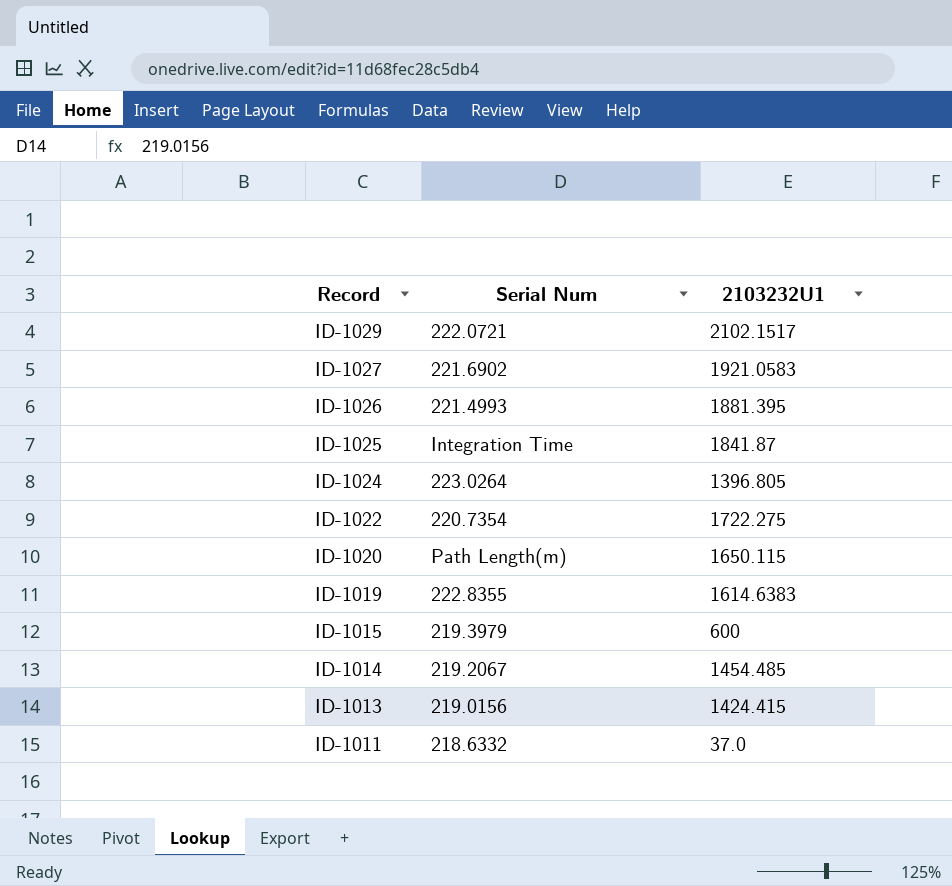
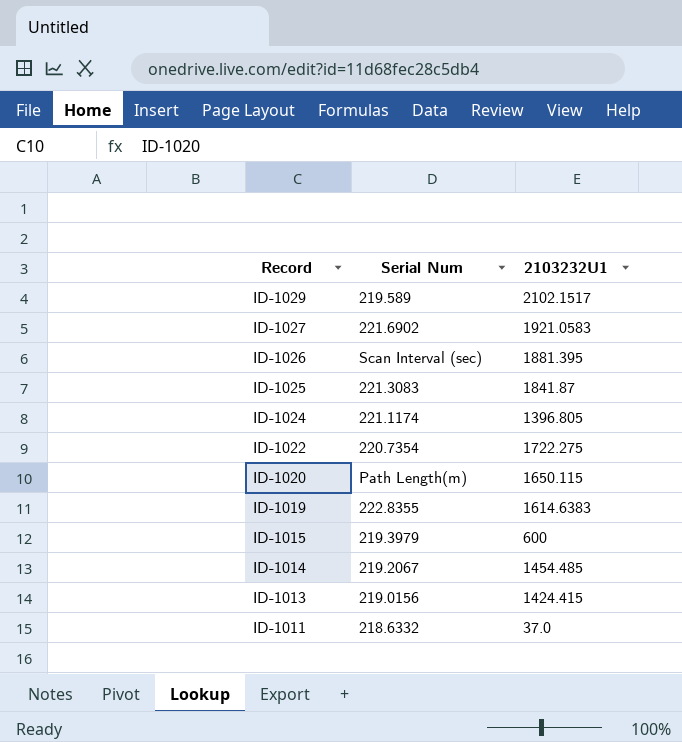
ID-1029 | Serial Num: 222.0721 -> 219.589
ID-1026 | Serial Num: 221.4993 -> Scan Interval (sec)
ID-1025 | Serial Num: Integration Time -> 221.3083
ID-1024 | Serial Num: 223.0264 -> 221.1174

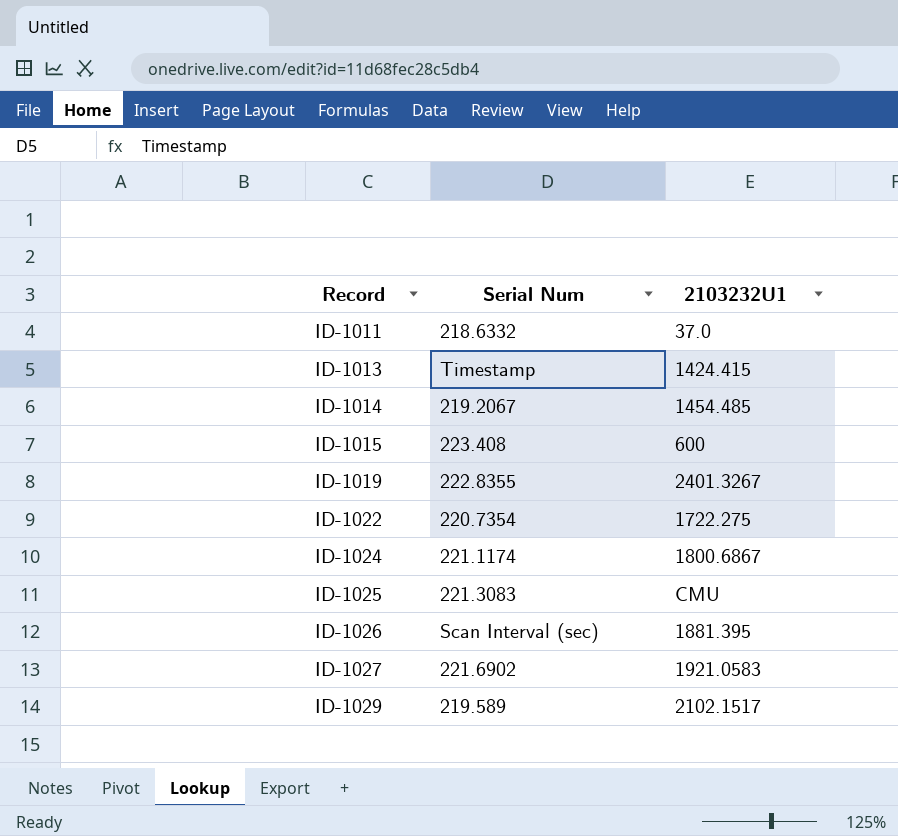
row order: Record descending -> Record ascending
row ID-1020: Path Length(m) | 1650.115 -> none
ID-1013 | Serial Num: 219.0156 -> Timestamp
ID-1015 | Serial Num: 219.3979 -> 223.408
ID-1019 | 2103232U1: 1614.6383 -> 2401.3267
ID-1024 | 2103232U1: 1396.805 -> 1800.6867
ID-1025 | 2103232U1: 1841.87 -> CMU

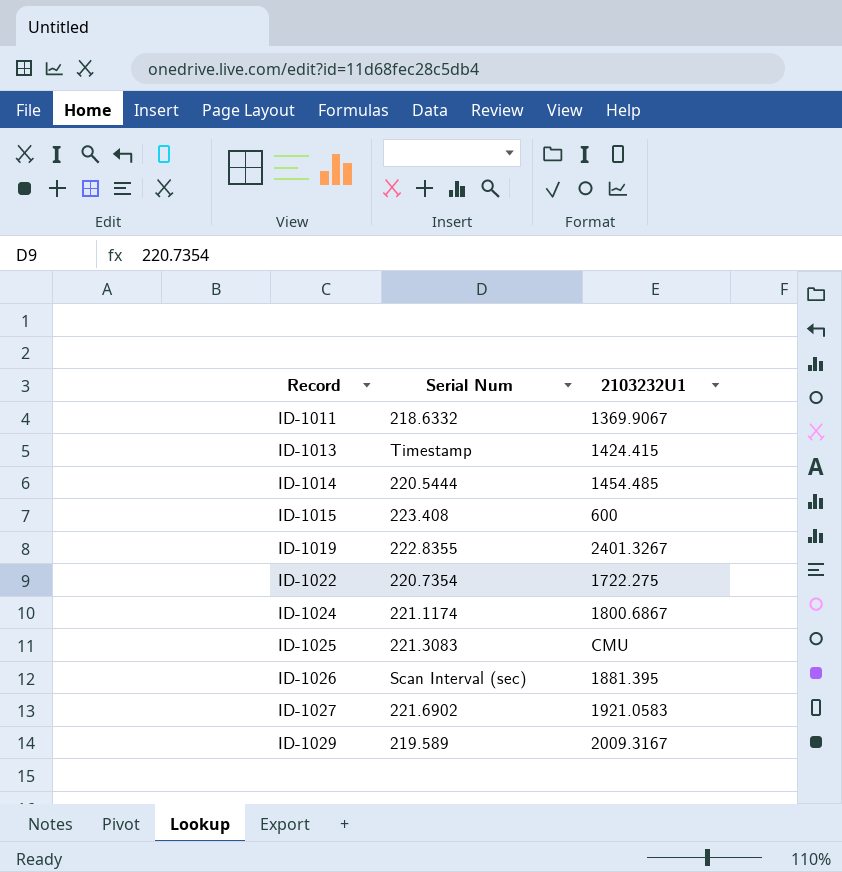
ID-1011 | 2103232U1: 37.0 -> 1369.9067
ID-1014 | Serial Num: 219.2067 -> 220.5444
ID-1029 | 2103232U1: 2102.1517 -> 2009.3167

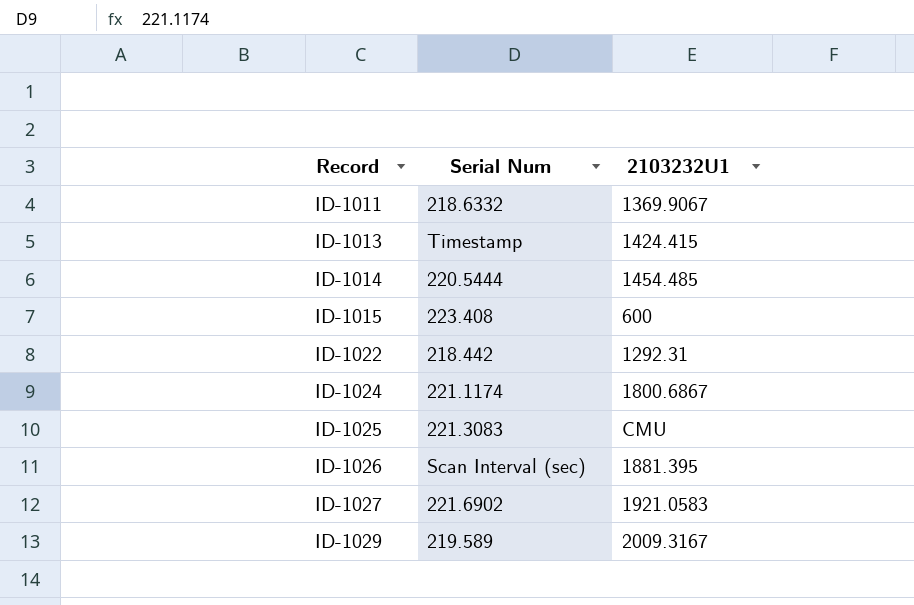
row ID-1019: 222.8355 | 2401.3267 -> none
ID-1022 | Serial Num: 220.7354 -> 218.442
ID-1022 | 2103232U1: 1722.275 -> 1292.31

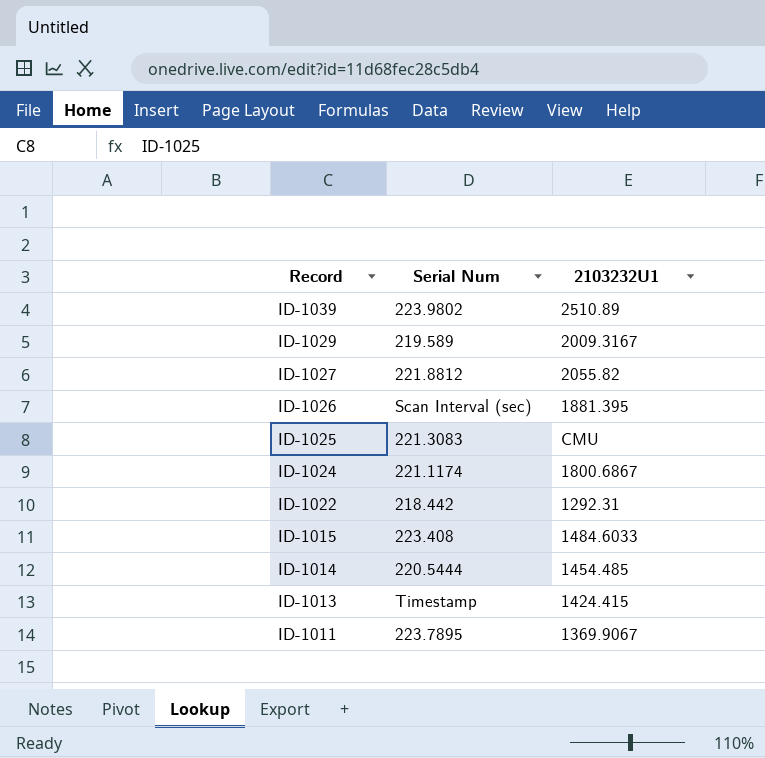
row order: Record ascending -> Record descending
row ID-1039: none -> 223.9802 | 2510.89
ID-1027 | Serial Num: 221.6902 -> 221.8812
ID-1027 | 2103232U1: 1921.0583 -> 2055.82
ID-1015 | 2103232U1: 600 -> 1484.6033
ID-1011 | Serial Num: 218.6332 -> 223.7895

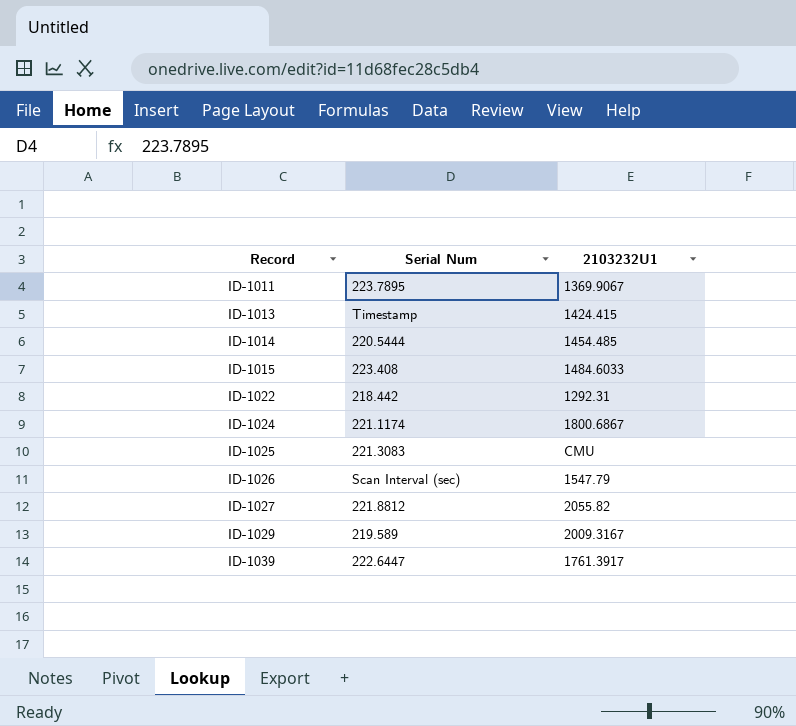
row order: Record descending -> Record ascending
ID-1026 | 2103232U1: 1881.395 -> 1547.79
ID-1039 | Serial Num: 223.9802 -> 222.6447
ID-1039 | 2103232U1: 2510.89 -> 1761.3917

